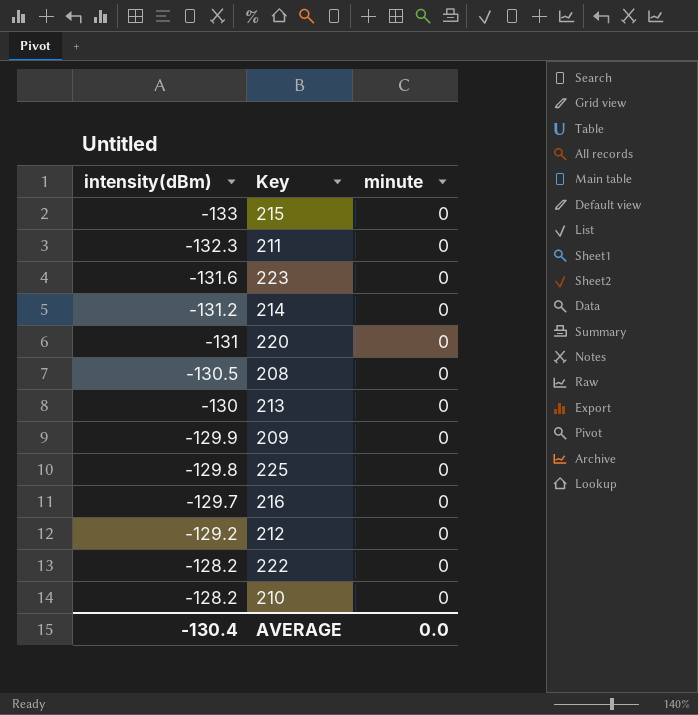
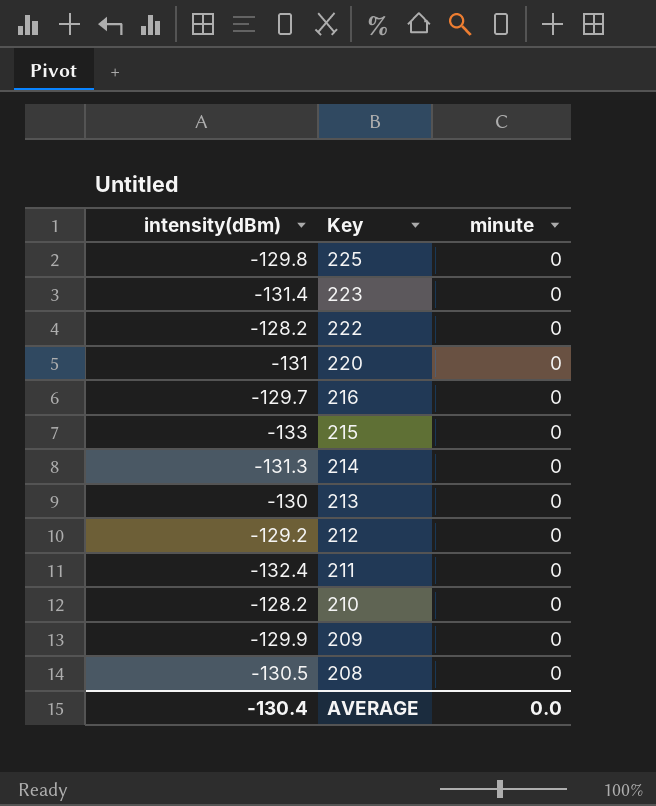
row order: intensity(dBm) ascending -> Key descending
223 | intensity(dBm): -131.6 -> -131.4
214 | intensity(dBm): -131.2 -> -131.3
211 | intensity(dBm): -132.3 -> -132.4

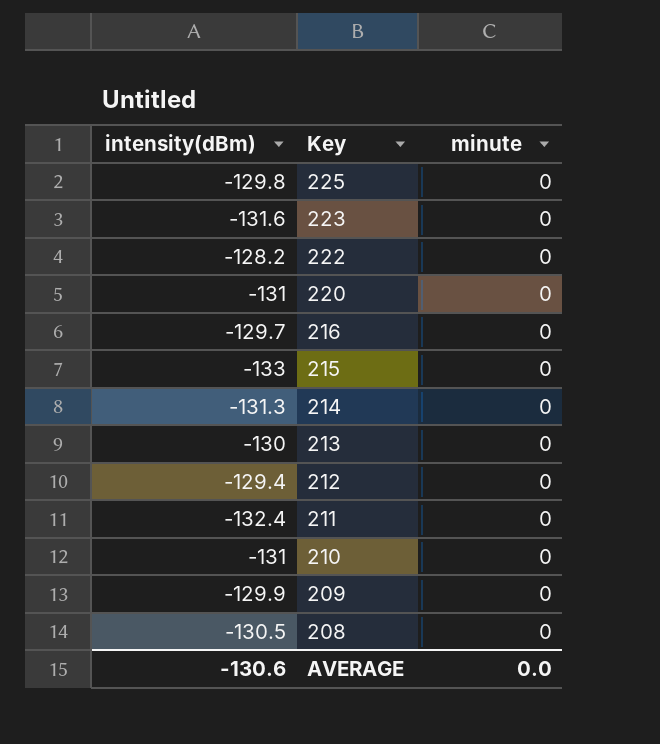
223 | intensity(dBm): -131.4 -> -131.6
212 | intensity(dBm): -129.2 -> -129.4
210 | intensity(dBm): -128.2 -> -131
AVERAGE | intensity(dBm): -130.4 -> -130.6

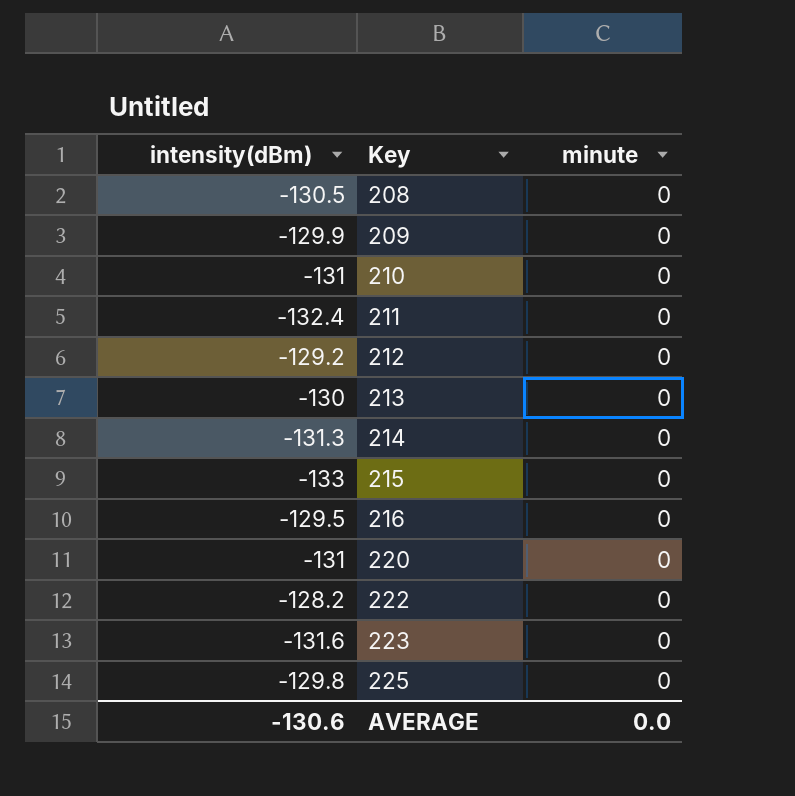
row order: Key descending -> Key ascending
212 | intensity(dBm): -129.4 -> -129.2
216 | intensity(dBm): -129.7 -> -129.5

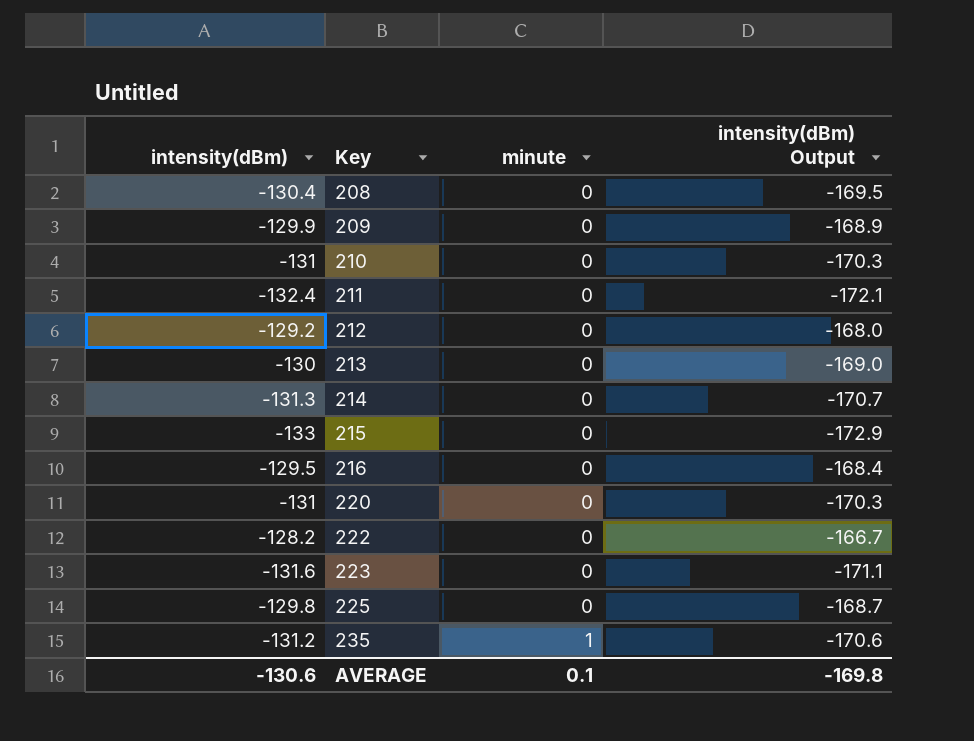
column intensity(dBm) Output | formula: none -> [intensity(dBm)] * 1.3
208 | intensity(dBm): -130.5 -> -130.4
row 235: none -> -131.2 | 1 | -170.6
AVERAGE | minute: 0.0 -> 0.1

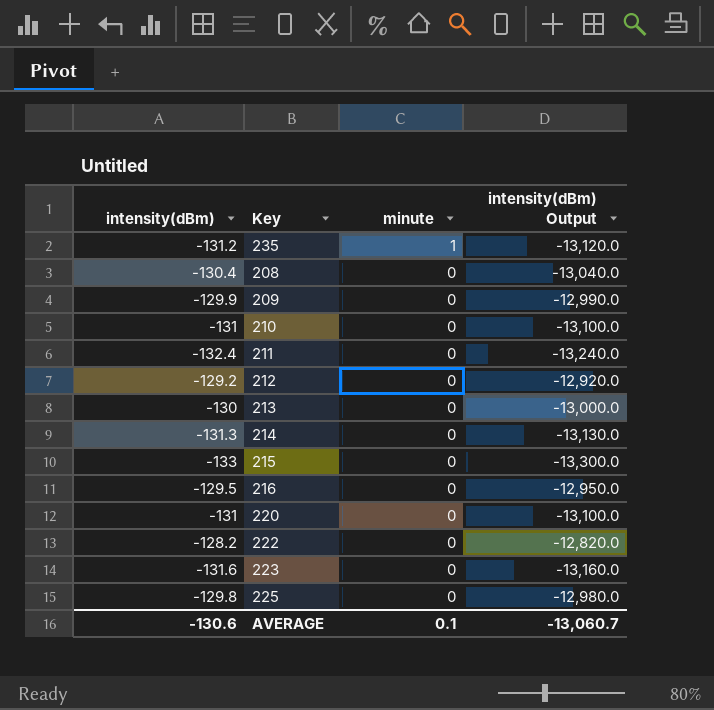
row order: Key ascending -> minute descending
column intensity(dBm) Output | formula: [intensity(dBm)] * 1.3 -> [intensity(dBm)] * 100
AVERAGE | intensity(dBm) Output: -169.8 -> -13,060.7

